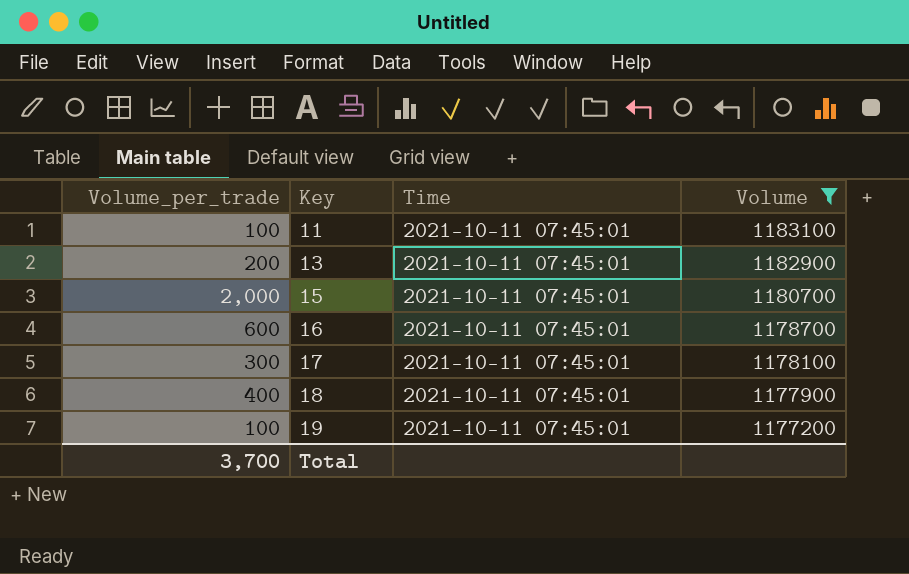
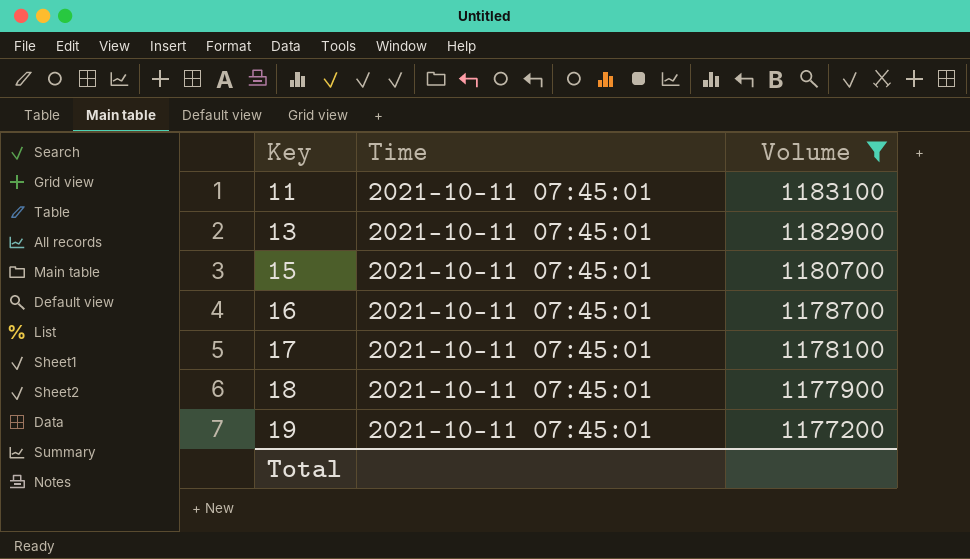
column Volume_per_trade | position: 1 -> none

